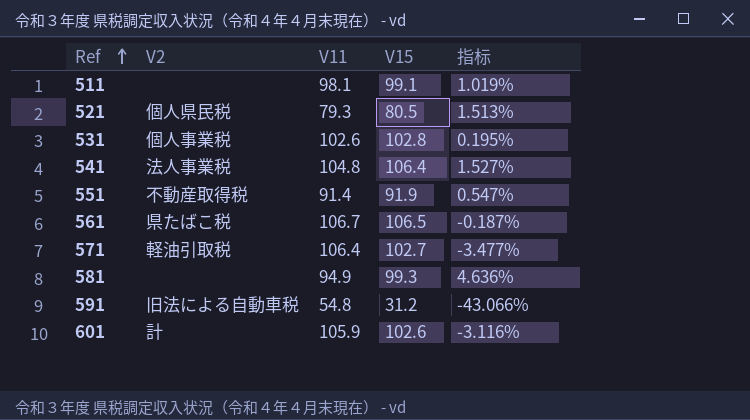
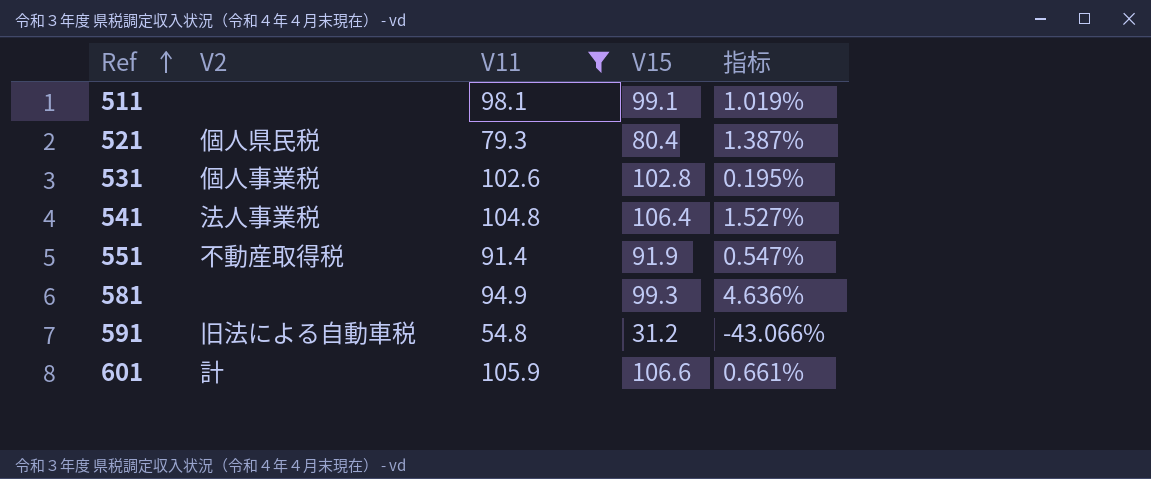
filter: none -> V11 <= 105.9
521 | V15: 80.5 -> 80.4
521 | 指标: 1.513% -> 1.387%
601 | V15: 102.6 -> 106.6
601 | 指标: -3.116% -> 0.661%

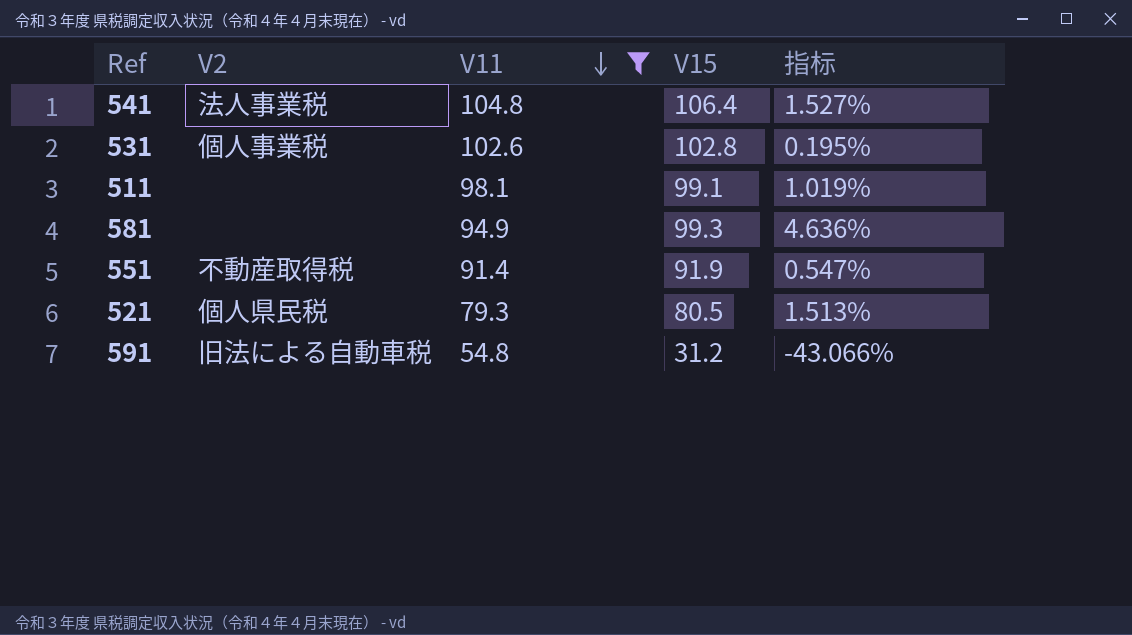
row order: Ref ascending -> V11 descending
row 601: 計 | 105.9 | 106.6 | 0.661% -> none
521 | V15: 80.4 -> 80.5
521 | 指标: 1.387% -> 1.513%

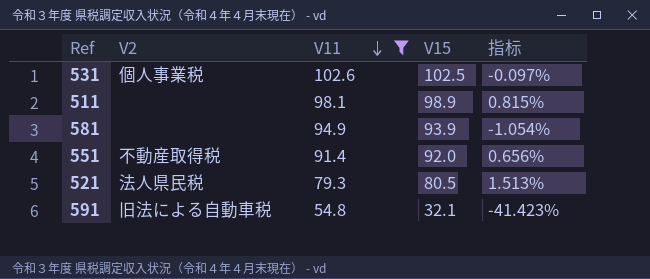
row 541: 法人事業税 | 104.8 | 106.4 | 1.527% -> none
531 | V15: 102.8 -> 102.5
531 | 指标: 0.195% -> -0.097%
511 | V15: 99.1 -> 98.9
511 | 指标: 1.019% -> 0.815%
581 | V15: 99.3 -> 93.9
581 | 指标: 4.636% -> -1.054%
551 | V15: 91.9 -> 92.0
551 | 指标: 0.547% -> 0.656%
521 | V2: 個人県民税 -> 法人県民税
591 | V15: 31.2 -> 32.1
591 | 指标: -43.066% -> -41.423%

